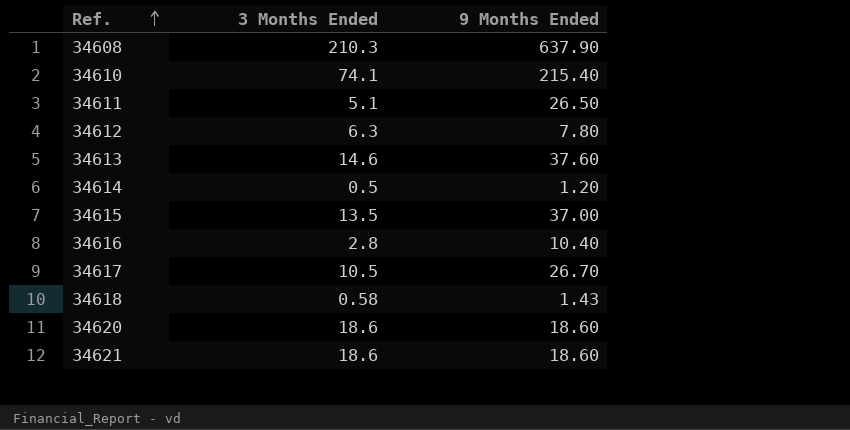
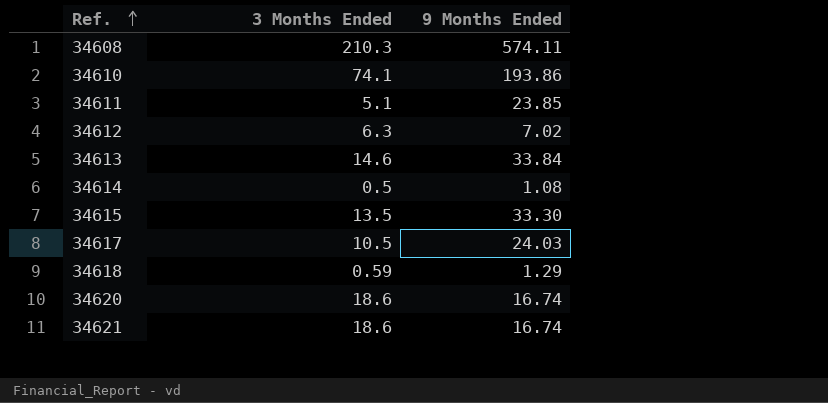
row 34616: 2.8 | 10.40 -> none
34608 | 9 Months Ended: 637.90 -> 574.11
34610 | 9 Months Ended: 215.40 -> 193.86
34611 | 9 Months Ended: 26.50 -> 23.85
34612 | 9 Months Ended: 7.80 -> 7.02
34613 | 9 Months Ended: 37.60 -> 33.84
34614 | 9 Months Ended: 1.20 -> 1.08
34615 | 9 Months Ended: 37.00 -> 33.30
34617 | 9 Months Ended: 26.70 -> 24.03
34618 | 3 Months Ended: 0.58 -> 0.59
34618 | 9 Months Ended: 1.43 -> 1.29
34620 | 9 Months Ended: 18.60 -> 16.74
34621 | 9 Months Ended: 18.60 -> 16.74

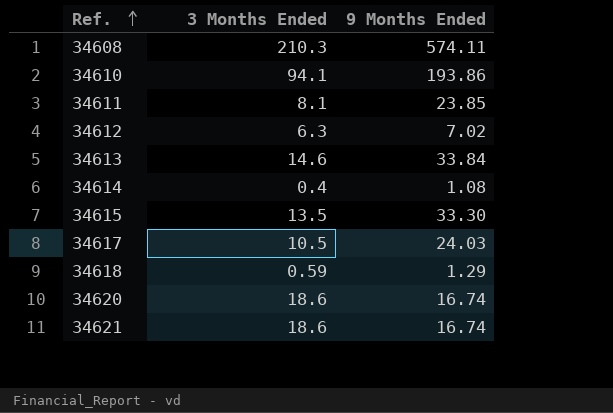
34610 | 3 Months Ended: 74.1 -> 94.1
34611 | 3 Months Ended: 5.1 -> 8.1
34614 | 3 Months Ended: 0.5 -> 0.4

